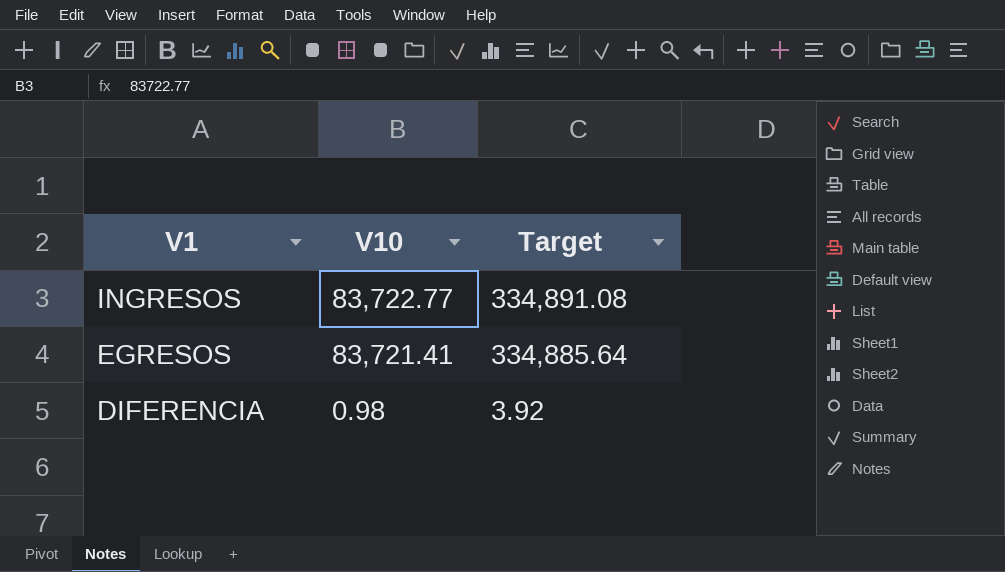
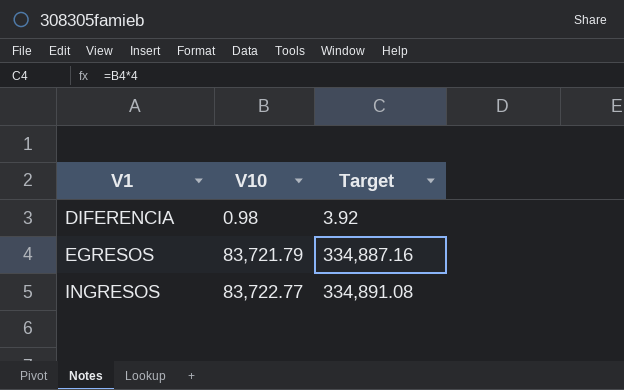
row order: V1 descending -> V1 ascending
EGRESOS | V10: 83,721.41 -> 83,721.79
EGRESOS | Target: 334,885.64 -> 334,887.16

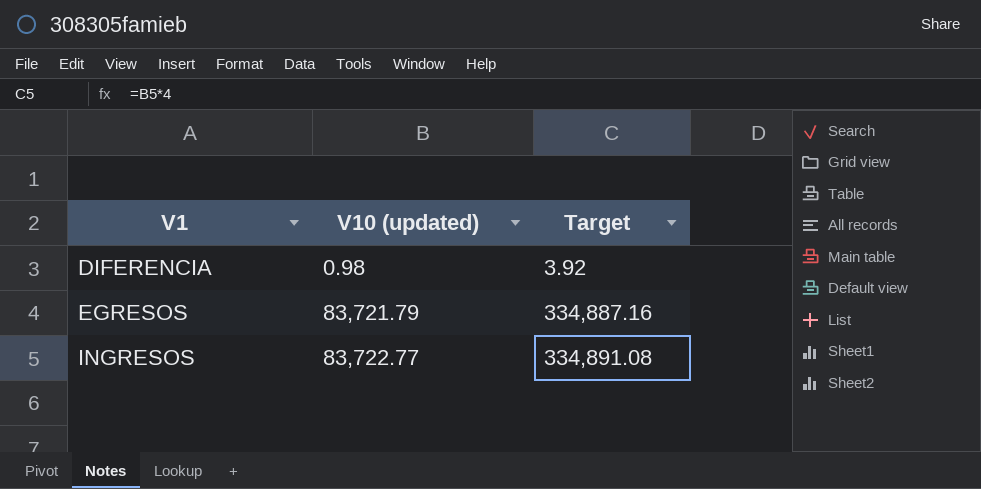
column name: V10 -> V10 (updated)

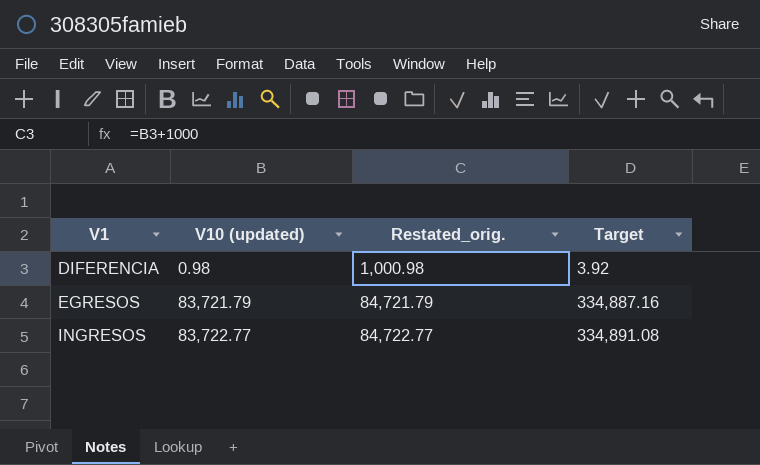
column Restated_orig. | formula: none -> [V10 (updated)] + 1000

